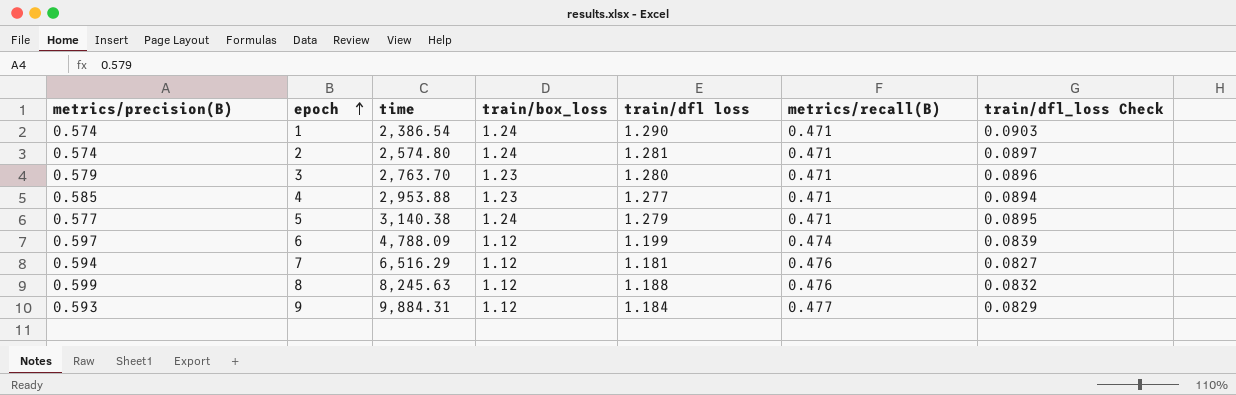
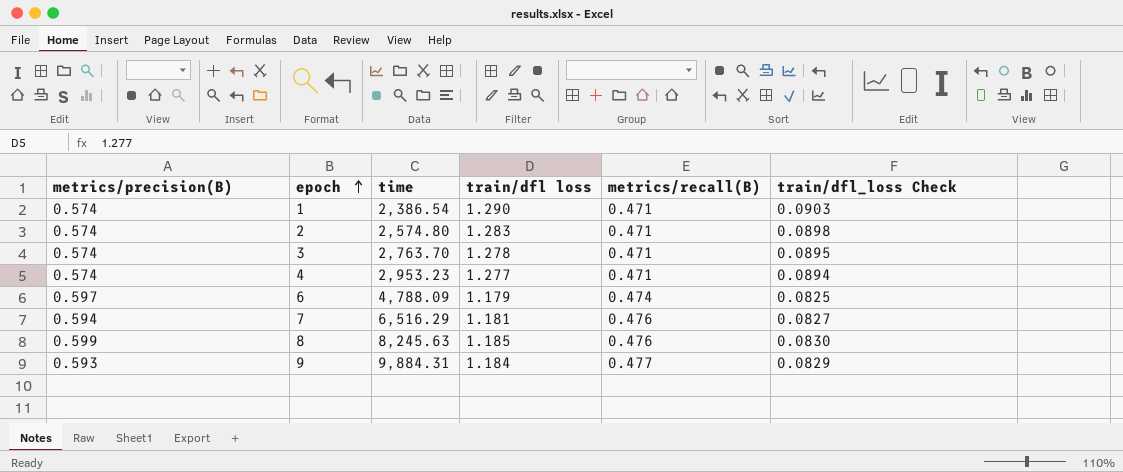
column train/box_loss | position: 4 -> none
row 5: 0.577 | 3,140.38 | 1.24 | 1.279 | 0.471 | 0.0895 -> none
2 | train/dfl loss: 1.281 -> 1.283
2 | train/dfl_loss Check: 0.0897 -> 0.0898
3 | metrics/precision(B): 0.579 -> 0.574
3 | train/dfl loss: 1.280 -> 1.278
3 | train/dfl_loss Check: 0.0896 -> 0.0895
4 | metrics/precision(B): 0.585 -> 0.574
4 | time: 2,953.88 -> 2,953.23
6 | train/dfl loss: 1.199 -> 1.179
6 | train/dfl_loss Check: 0.0839 -> 0.0825
8 | train/dfl loss: 1.188 -> 1.185
8 | train/dfl_loss Check: 0.0832 -> 0.0830

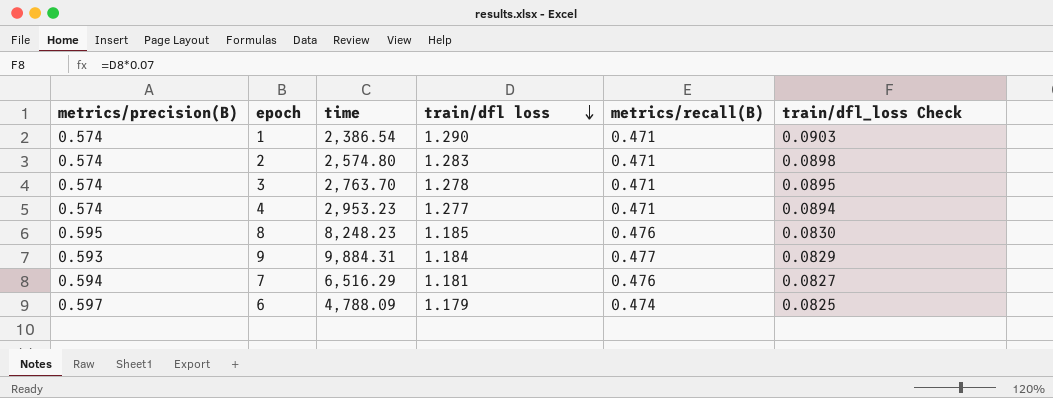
row order: epoch ascending -> train/dfl loss descending
8 | metrics/precision(B): 0.599 -> 0.595
8 | time: 8,245.63 -> 8,248.23

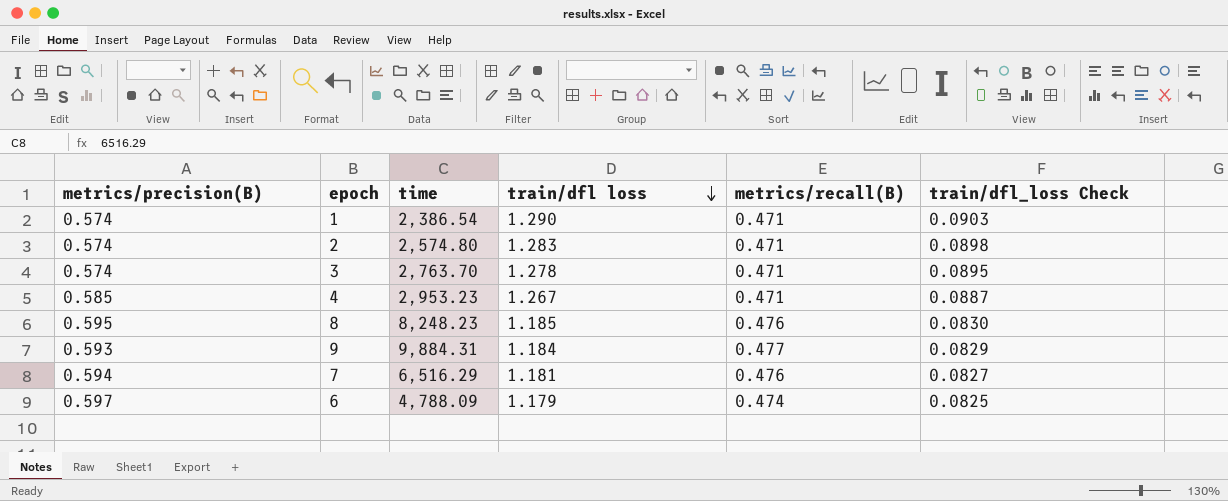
4 | metrics/precision(B): 0.574 -> 0.585
4 | train/dfl loss: 1.277 -> 1.267
4 | train/dfl_loss Check: 0.0894 -> 0.0887

